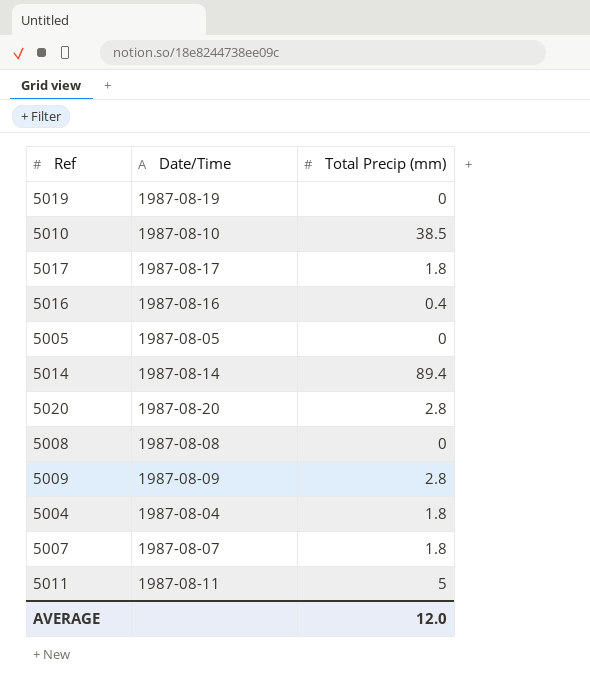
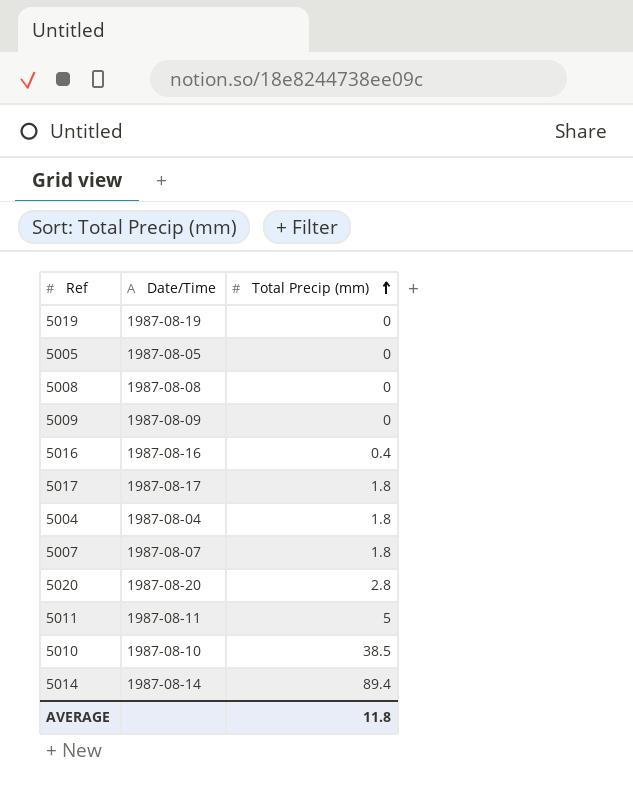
row order: none -> Total Precip (mm) ascending
5009 | Total Precip (mm): 2.8 -> 0
AVERAGE | Total Precip (mm): 12.0 -> 11.8

